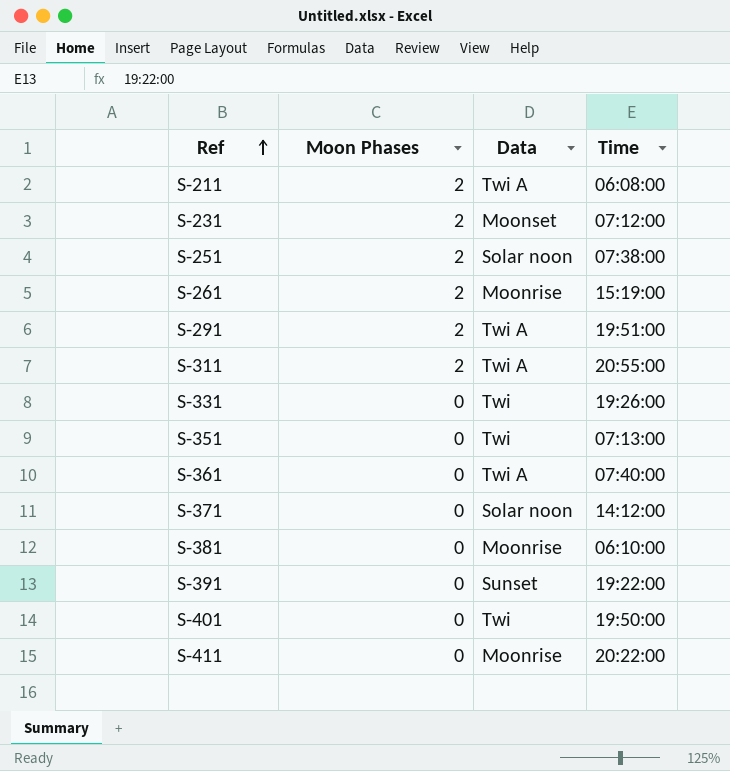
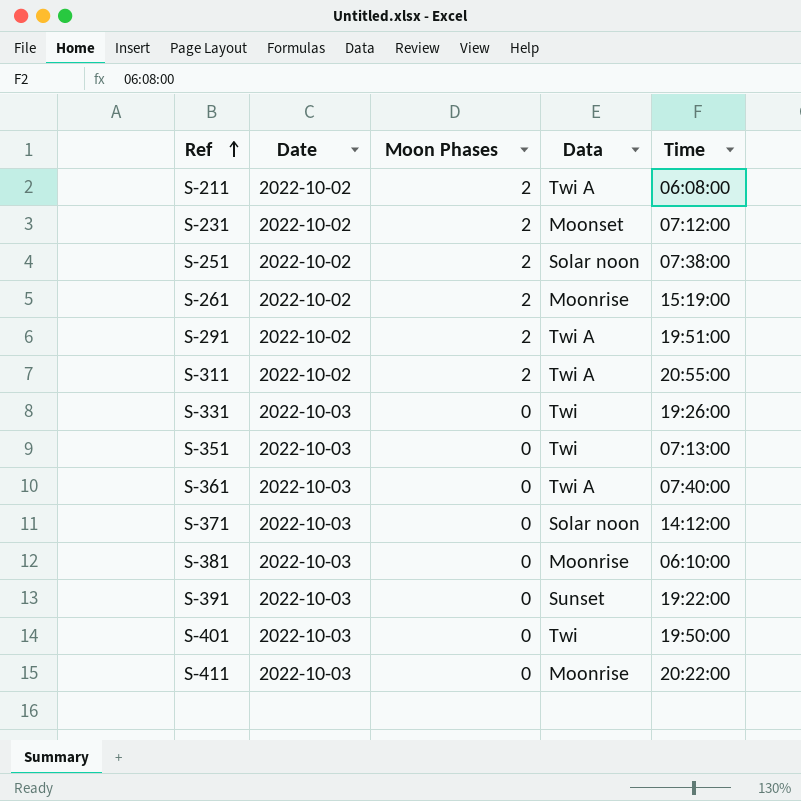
column Date | position: none -> 2

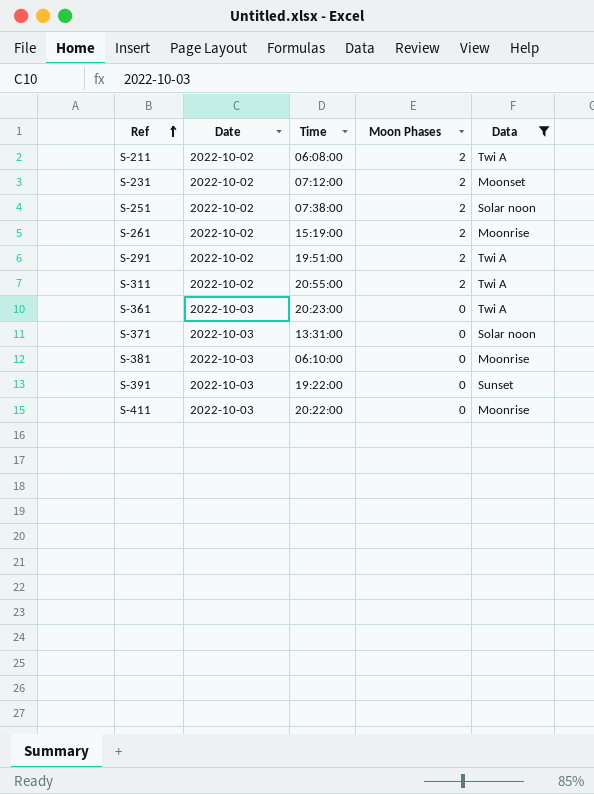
filter: none -> Data != Twi
column Time | position: 5 -> 3
S-361 | Time: 07:40:00 -> 20:23:00
S-371 | Time: 14:12:00 -> 13:31:00

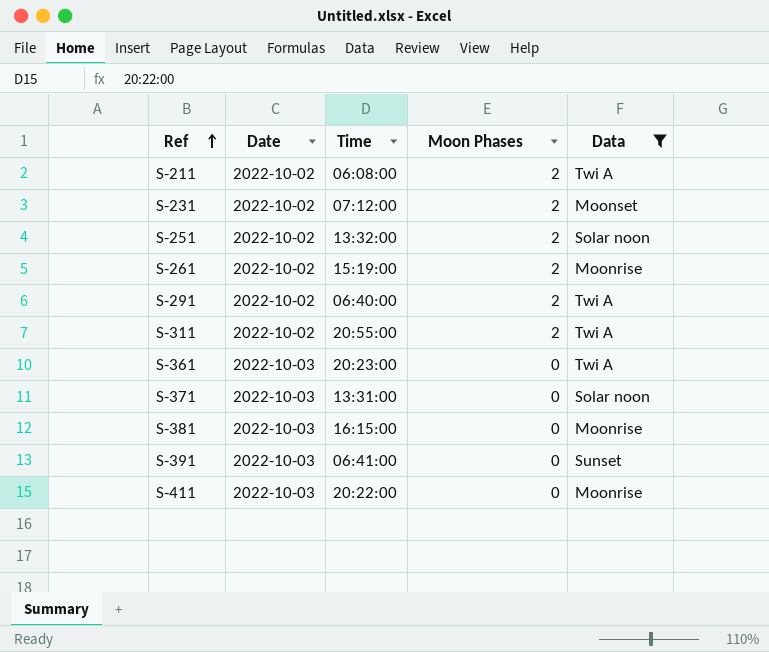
S-251 | Time: 07:38:00 -> 13:32:00
S-291 | Time: 19:51:00 -> 06:40:00
S-381 | Time: 06:10:00 -> 16:15:00
S-391 | Time: 19:22:00 -> 06:41:00

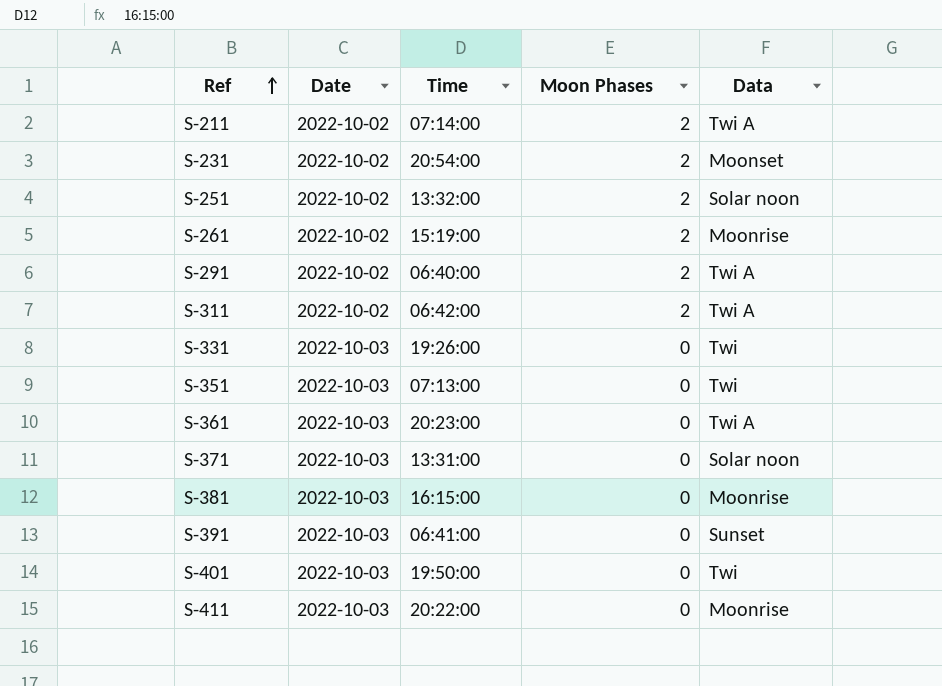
filter: Data != Twi -> none
S-211 | Time: 06:08:00 -> 07:14:00
S-231 | Time: 07:12:00 -> 20:54:00
S-311 | Time: 20:55:00 -> 06:42:00

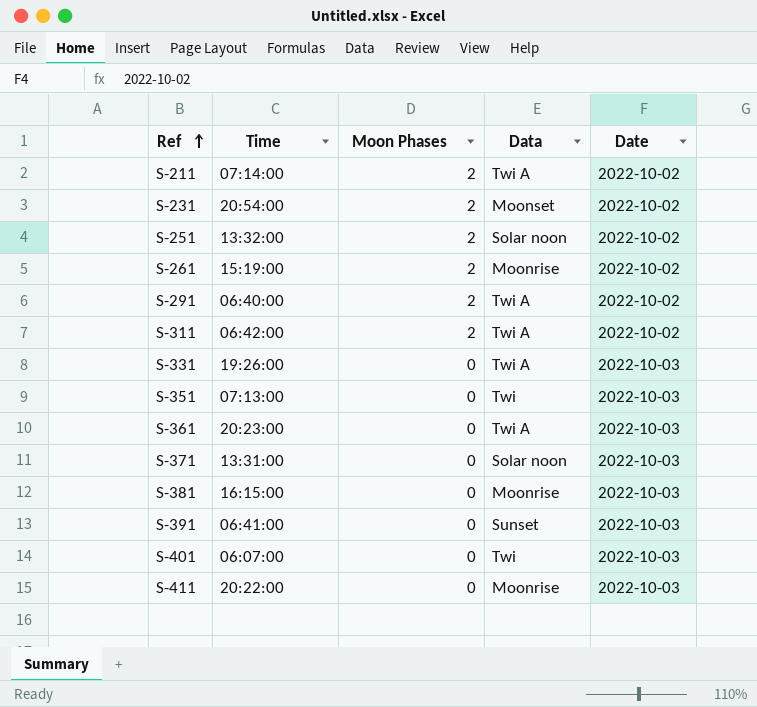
column Date | position: 2 -> 5
S-331 | Data: Twi -> Twi A
S-401 | Time: 19:50:00 -> 06:07:00

